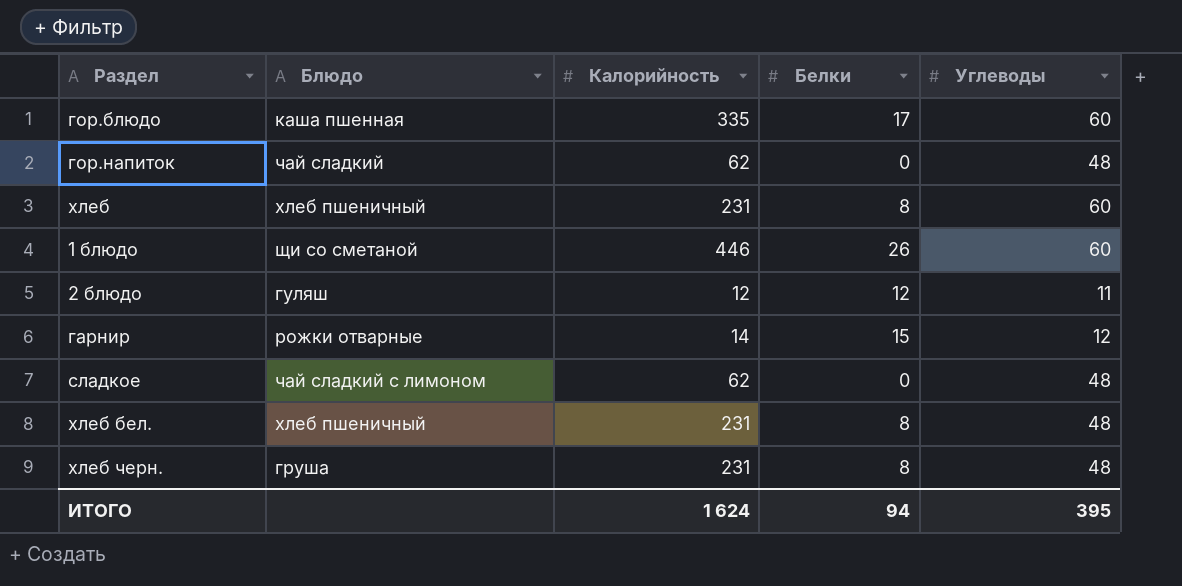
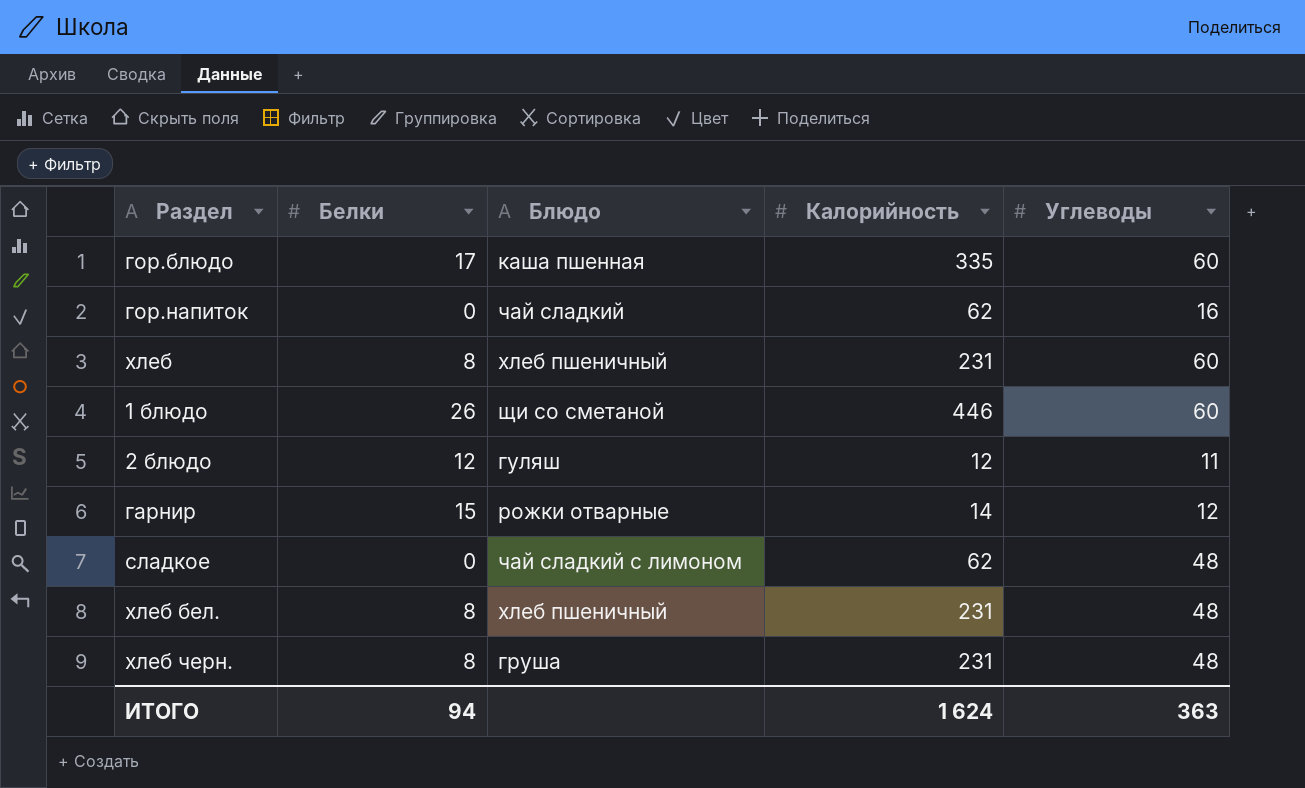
column Белки | position: 4 -> 2
гор.напиток | Углеводы: 48 -> 16
ИТОГО | Углеводы: 395 -> 363

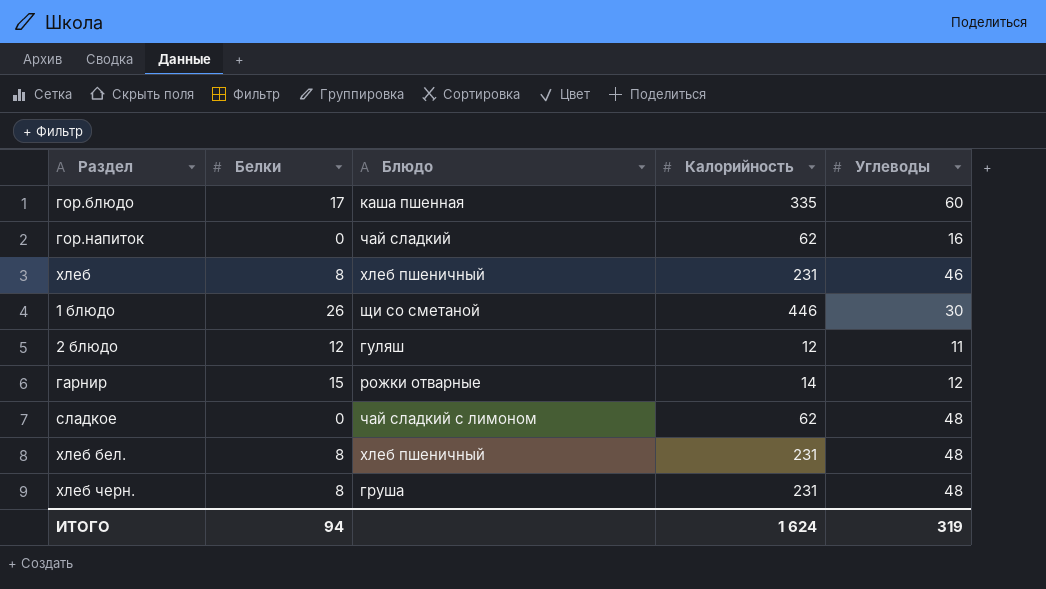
хлеб | Углеводы: 60 -> 46
1 блюдо | Углеводы: 60 -> 30
ИТОГО | Углеводы: 363 -> 319

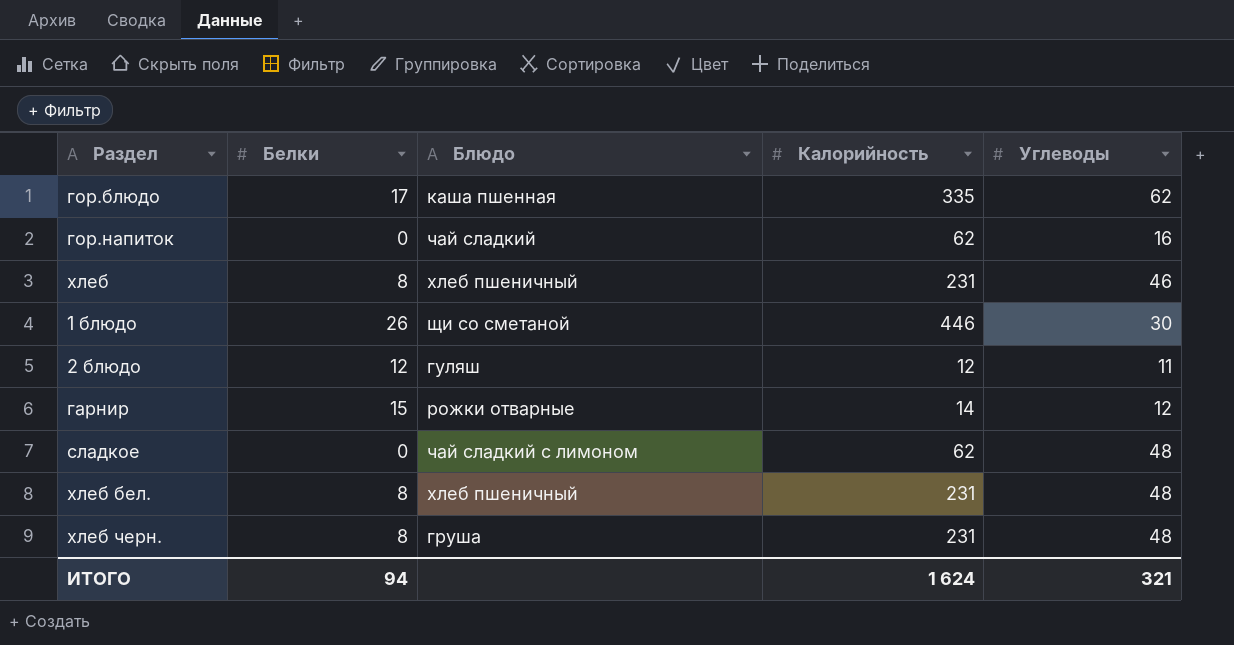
гор.блюдо | Углеводы: 60 -> 62
ИТОГО | Углеводы: 319 -> 321

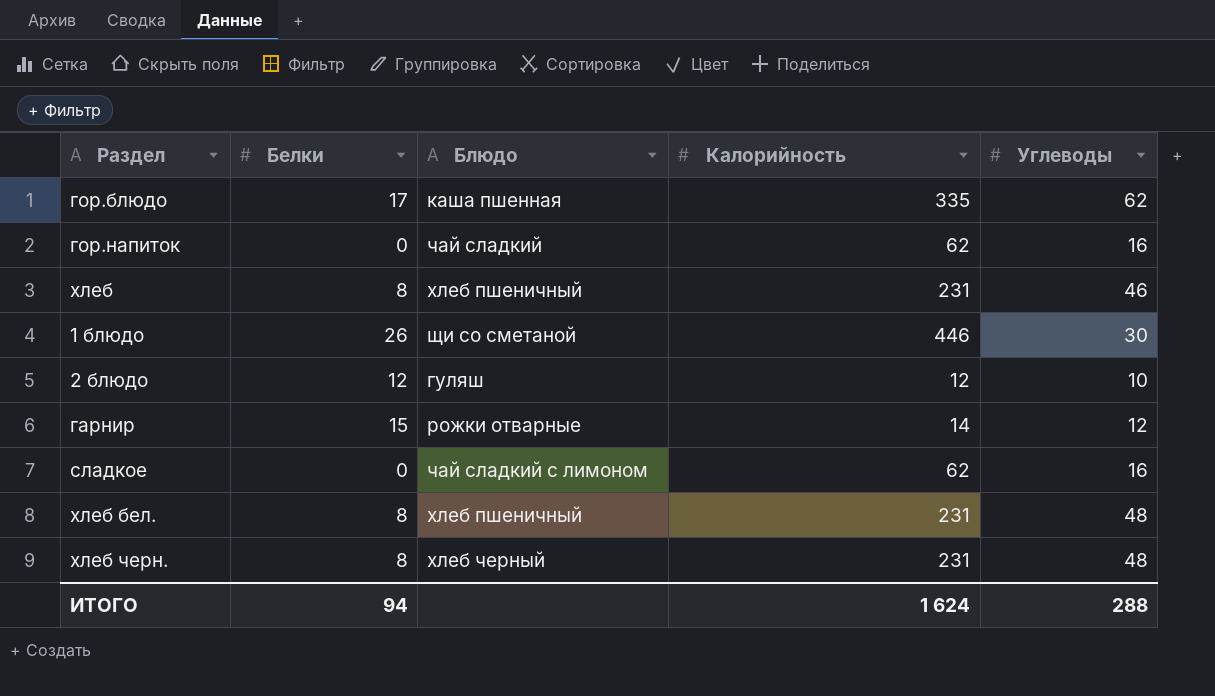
2 блюдо | Углеводы: 11 -> 10
сладкое | Углеводы: 48 -> 16
хлеб черн. | Блюдо: груша -> хлеб черный
ИТОГО | Углеводы: 321 -> 288

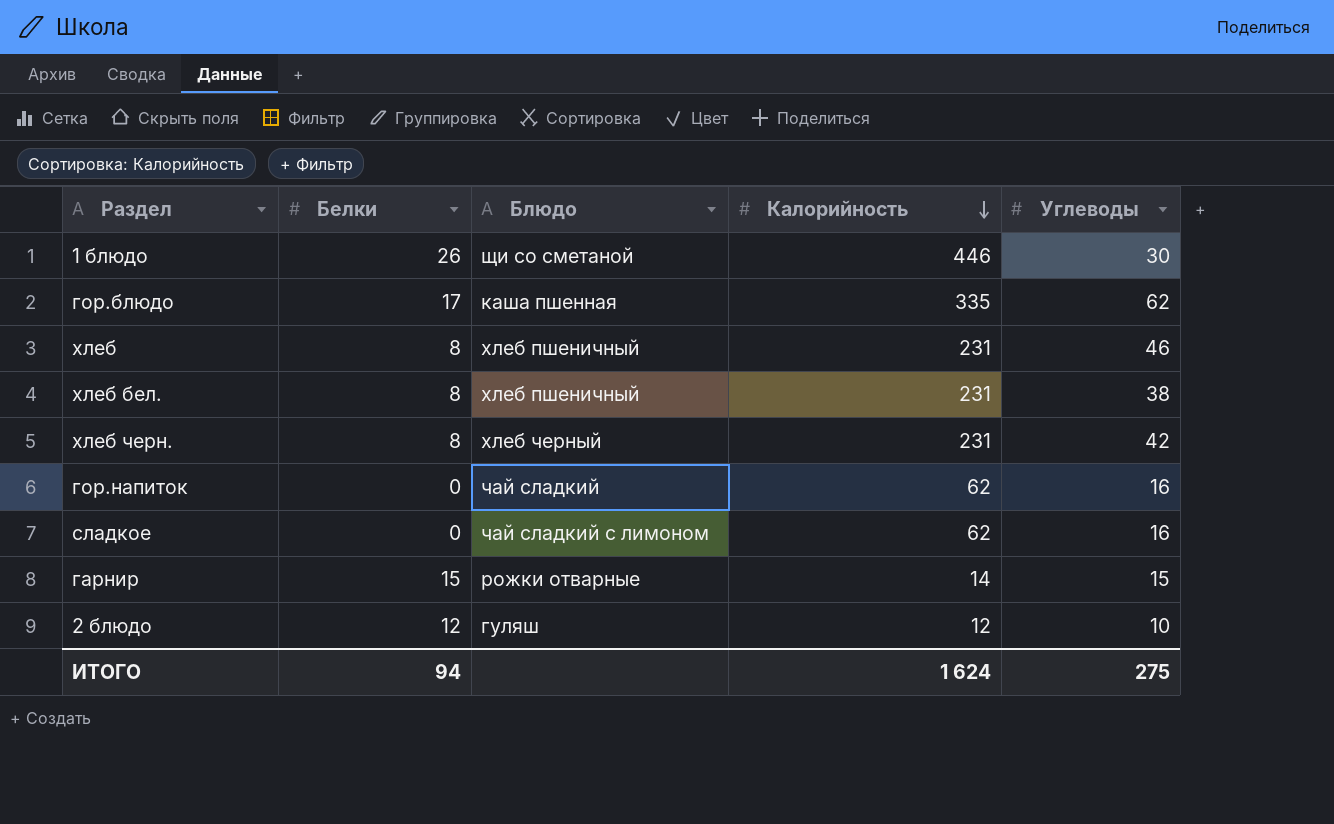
row order: none -> Калорийность descending
хлеб бел. | Углеводы: 48 -> 38
хлеб черн. | Углеводы: 48 -> 42
гарнир | Углеводы: 12 -> 15
ИТОГО | Углеводы: 288 -> 275

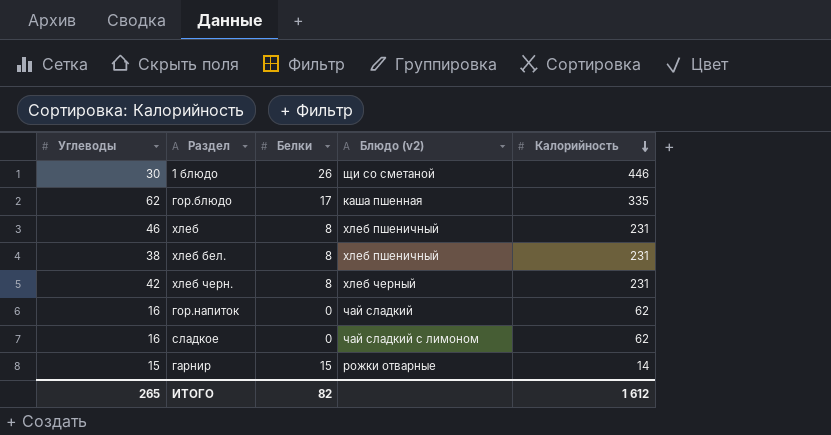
column Углеводы | position: 5 -> 1
column name: Блюдо -> Блюдо (v2)
row 2 блюдо: 12 | гуляш | 12 | 10 -> none
ИТОГО | Углеводы: 275 -> 265
ИТОГО | Белки: 94 -> 82
ИТОГО | Калорийность: 1 624 -> 1 612

